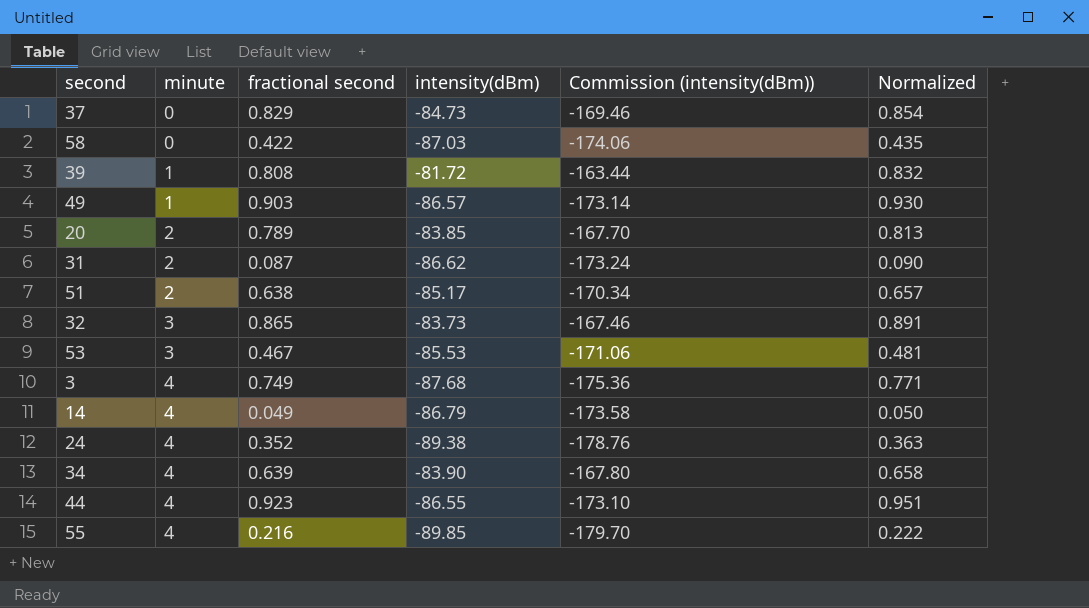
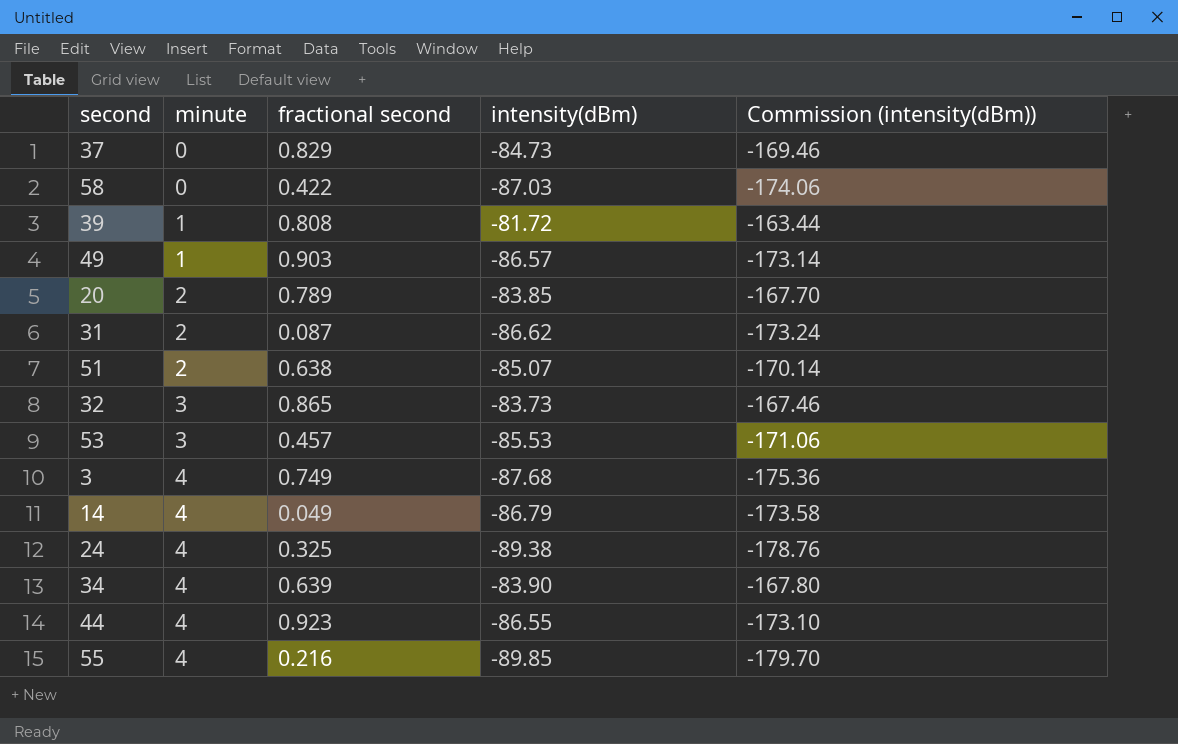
column Normalized | formula: [fractional second] * 1.03 -> none
51 | intensity(dBm): -85.17 -> -85.07
51 | Commission (intensity(dBm)): -170.34 -> -170.14
53 | fractional second: 0.467 -> 0.457
24 | fractional second: 0.352 -> 0.325

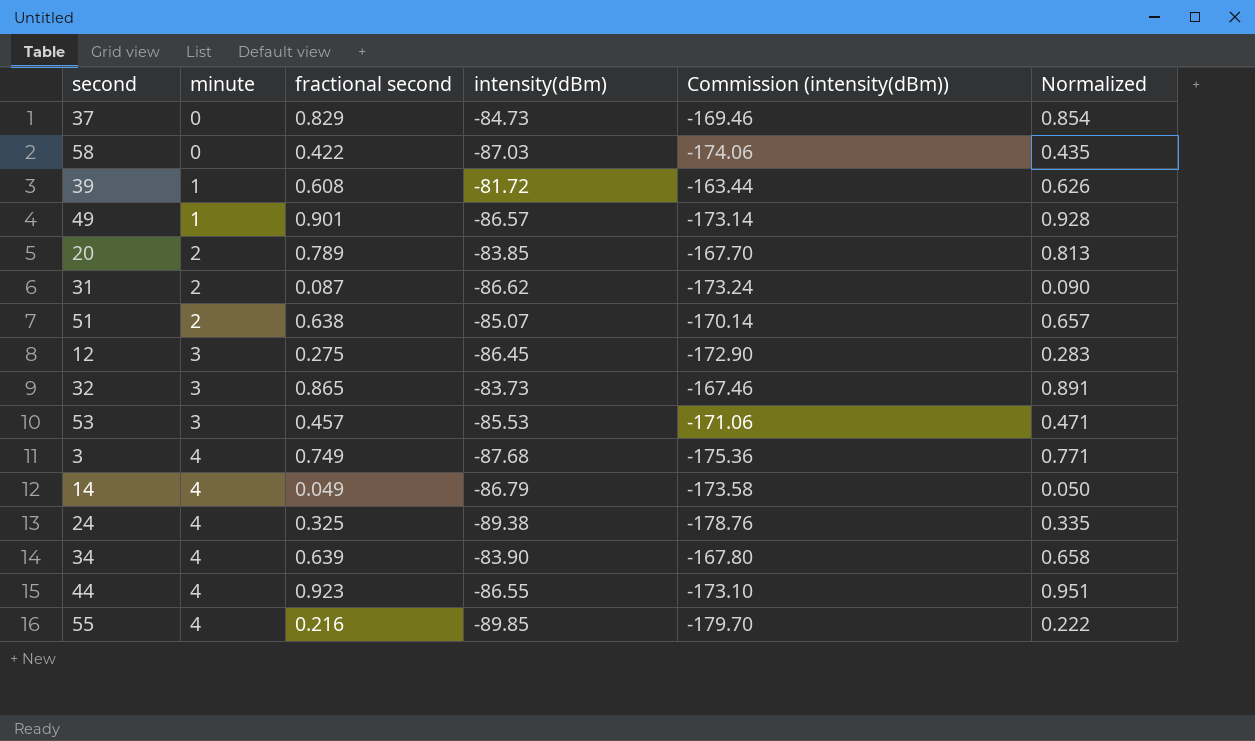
column Normalized | formula: none -> [fractional second] * 1.03
39 | fractional second: 0.808 -> 0.608
49 | fractional second: 0.903 -> 0.901
row 12: none -> 3 | 0.275 | -86.45 | -172.90 | 0.283

